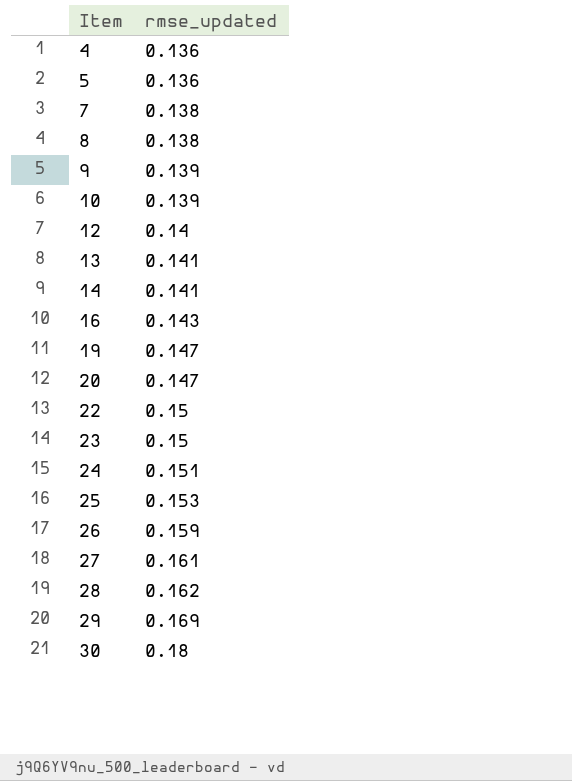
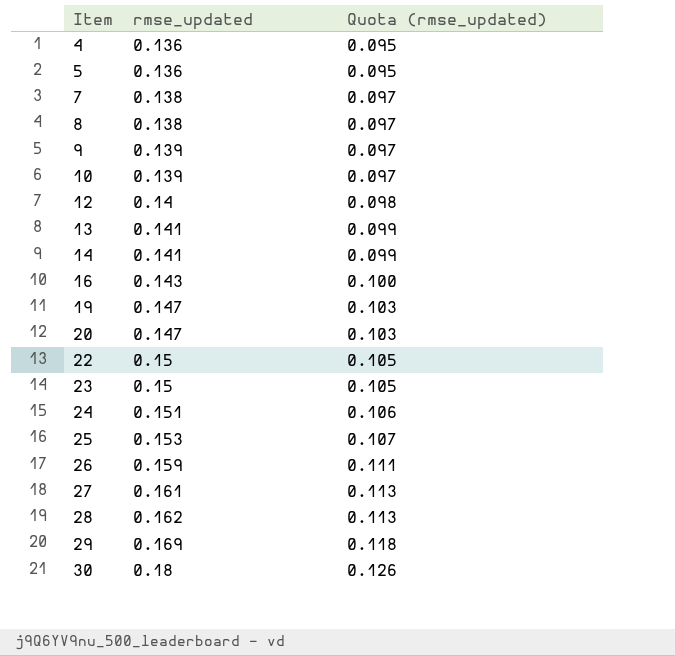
column Quota (rmse_updated) | formula: none -> [rmse_updated] * 0.7

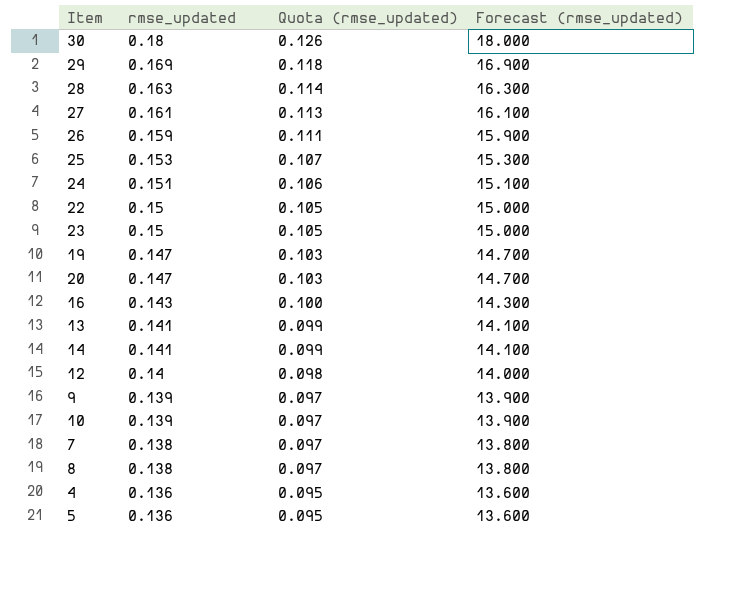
row order: Item ascending -> rmse_updated descending
column Forecast (rmse_updated) | formula: none -> [rmse_updated] * 100
28 | rmse_updated: 0.162 -> 0.163
28 | Quota (rmse_updated): 0.113 -> 0.114

